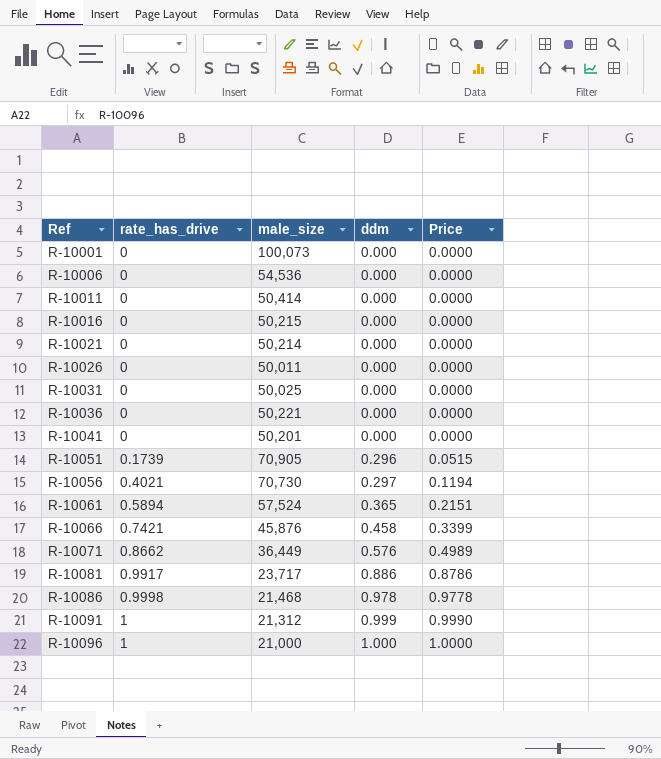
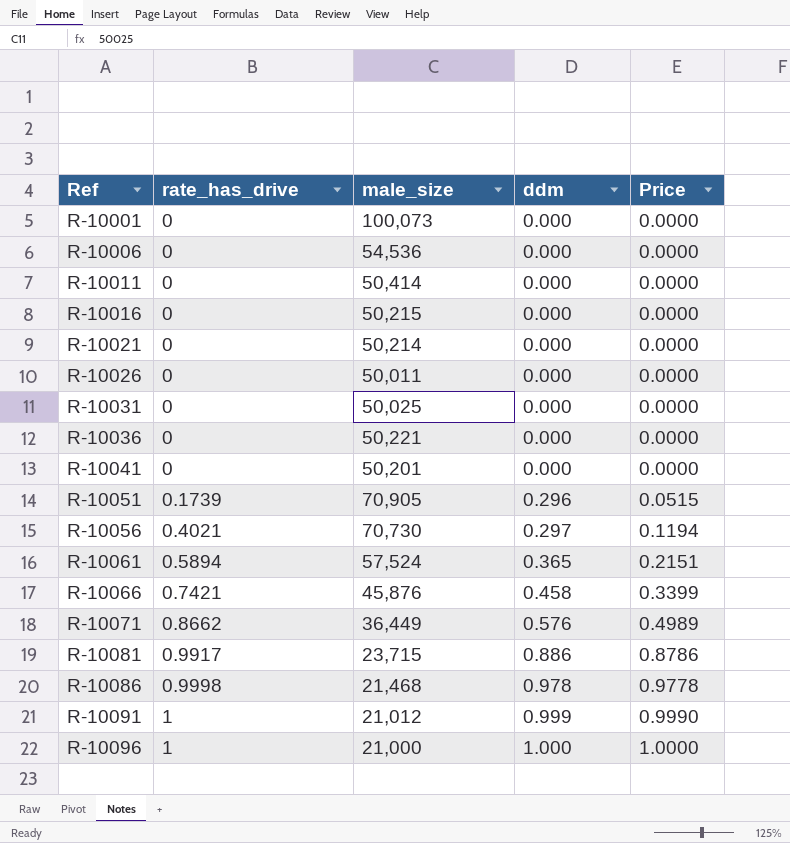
R-10081 | male_size: 23,717 -> 23,715
R-10091 | male_size: 21,312 -> 21,012

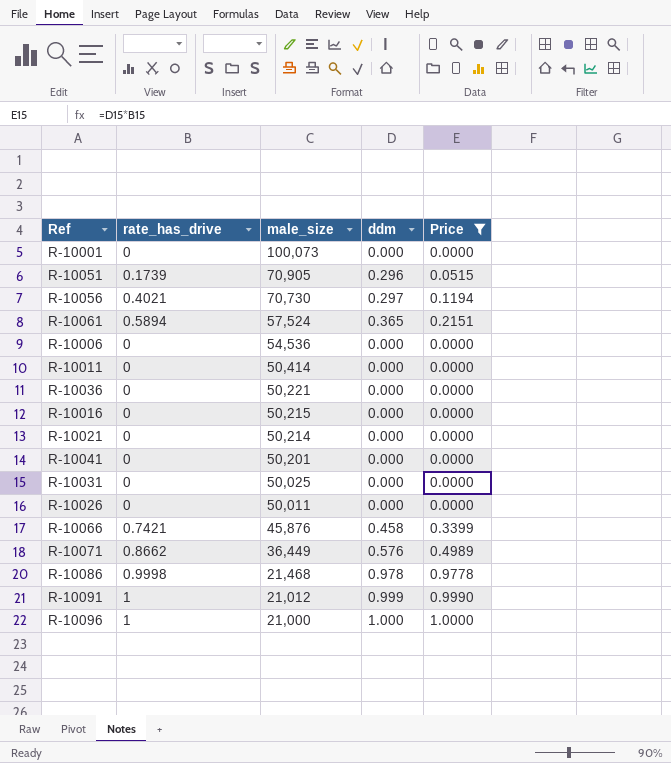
filter: none -> Price != 0.8786
row order: Ref ascending -> male_size descending

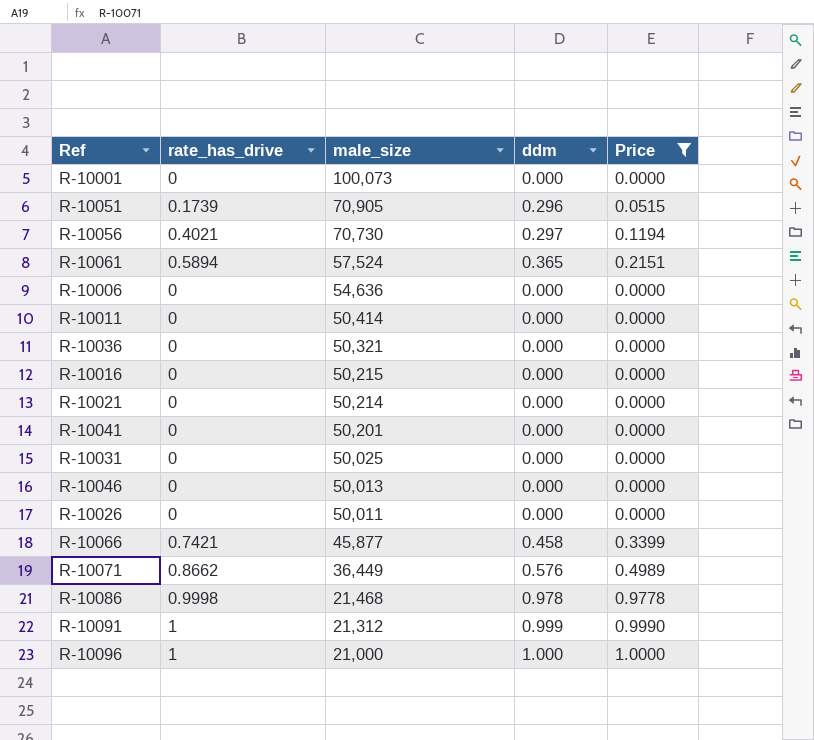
R-10006 | male_size: 54,536 -> 54,636
R-10036 | male_size: 50,221 -> 50,321
row R-10046: none -> 0 | 50,013 | 0.000 | 0.0000
R-10066 | male_size: 45,876 -> 45,877
R-10091 | male_size: 21,012 -> 21,312

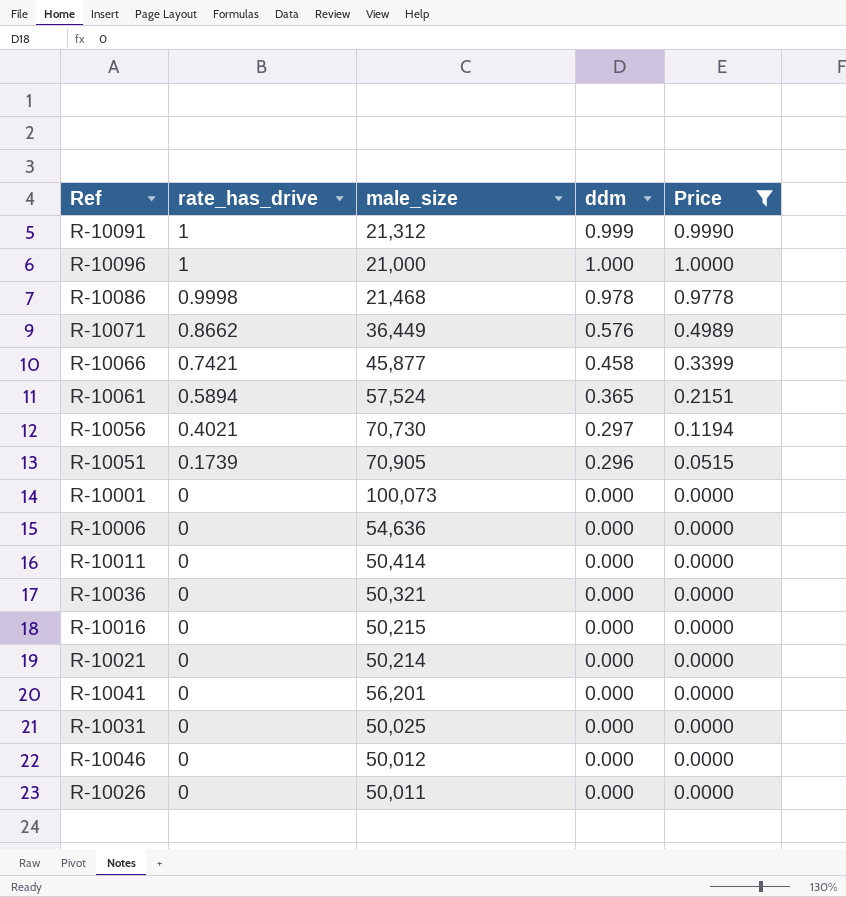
row order: male_size descending -> rate_has_drive descending
R-10041 | male_size: 50,201 -> 56,201
R-10046 | male_size: 50,013 -> 50,012

